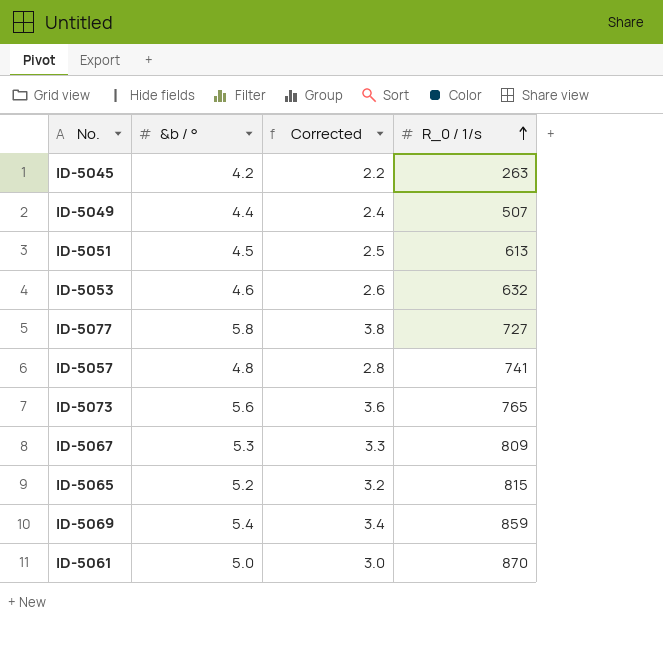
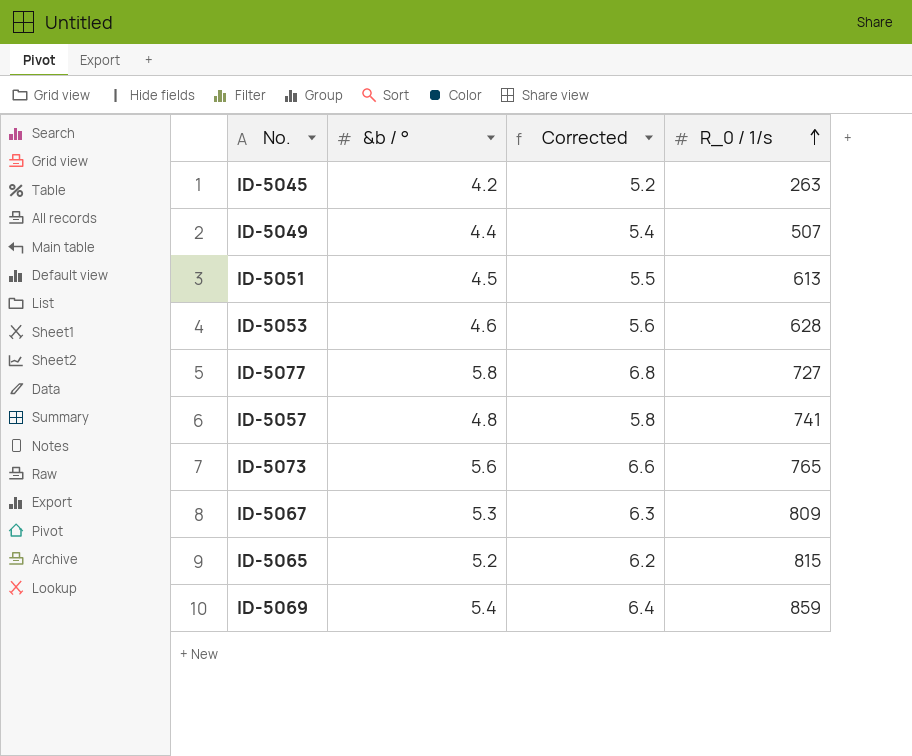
column Corrected | formula: [&b / °] - 2 -> [&b / °] + 1
row ID-5061: 5.0 | 3.0 | 870 -> none
ID-5053 | R_0 / 1/s: 632 -> 628

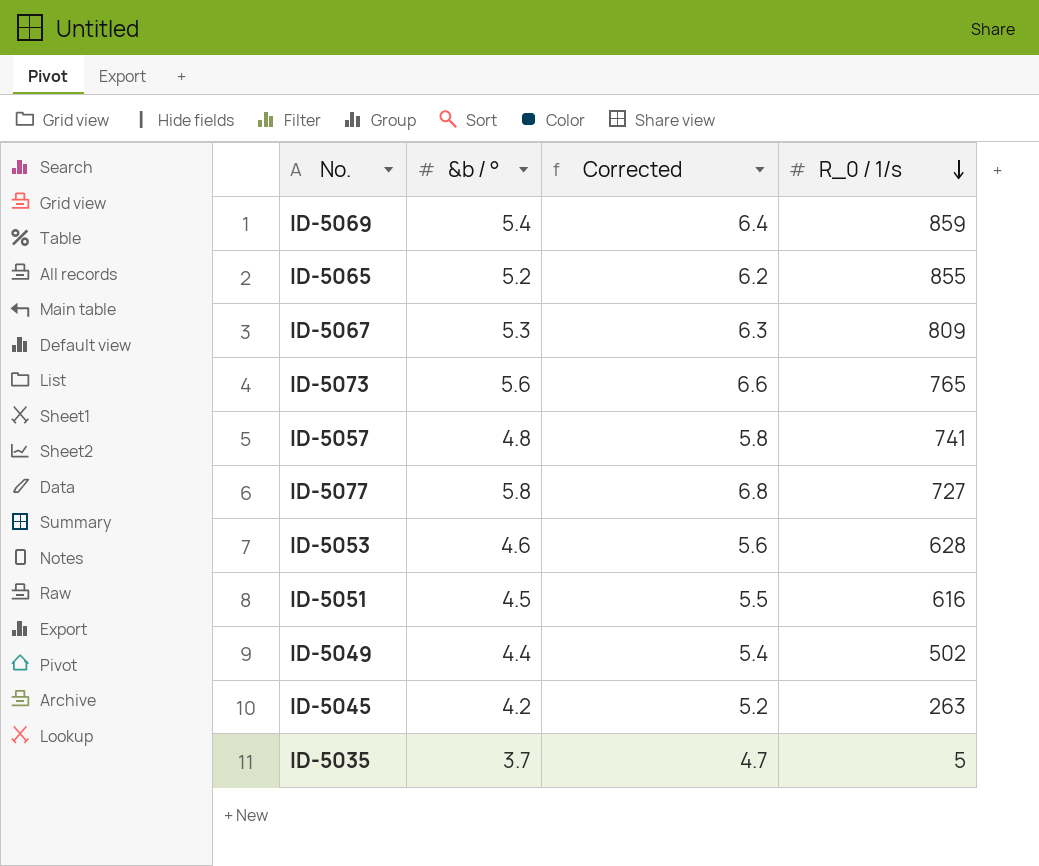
row order: R_0 / 1/s ascending -> R_0 / 1/s descending
ID-5065 | R_0 / 1/s: 815 -> 855
ID-5051 | R_0 / 1/s: 613 -> 616
ID-5049 | R_0 / 1/s: 507 -> 502
row ID-5035: none -> 3.7 | 4.7 | 5

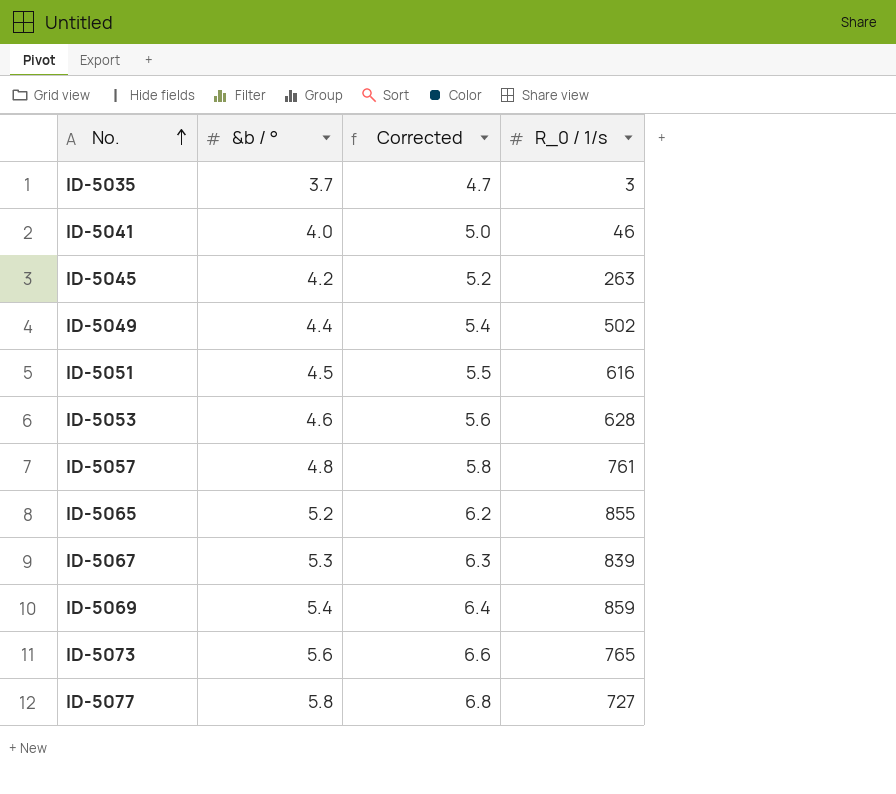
row order: R_0 / 1/s descending -> No. ascending
ID-5035 | R_0 / 1/s: 5 -> 3
row ID-5041: none -> 4.0 | 5.0 | 46
ID-5057 | R_0 / 1/s: 741 -> 761
ID-5067 | R_0 / 1/s: 809 -> 839

